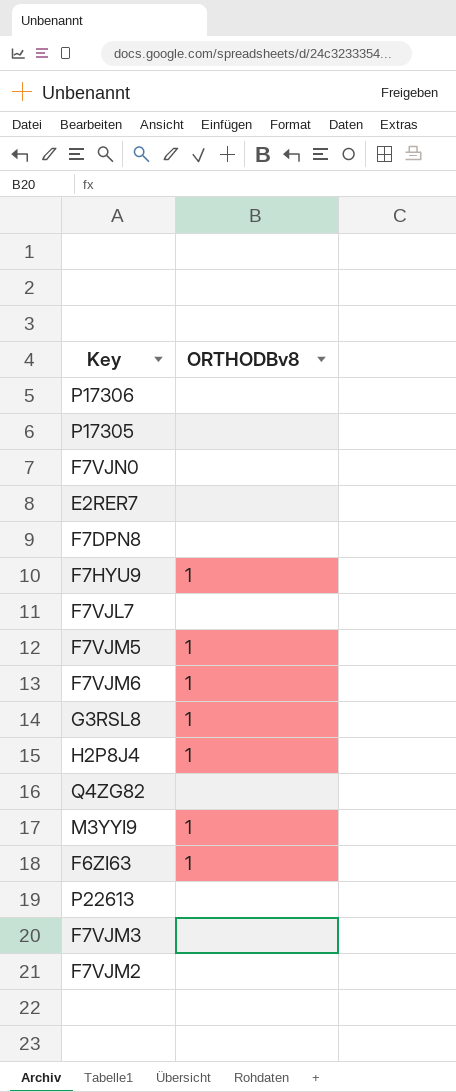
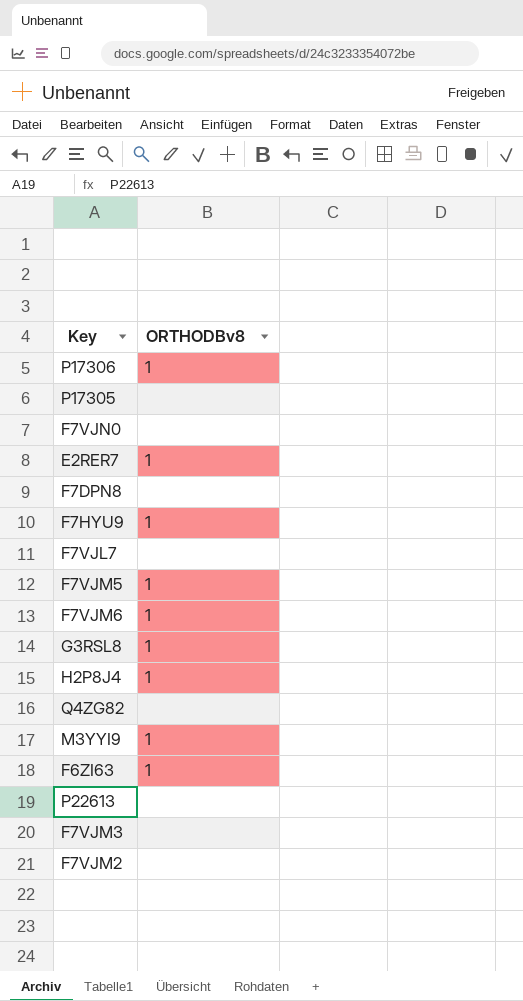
P17306 | ORTHODBv8: none -> 1
E2RER7 | ORTHODBv8: none -> 1

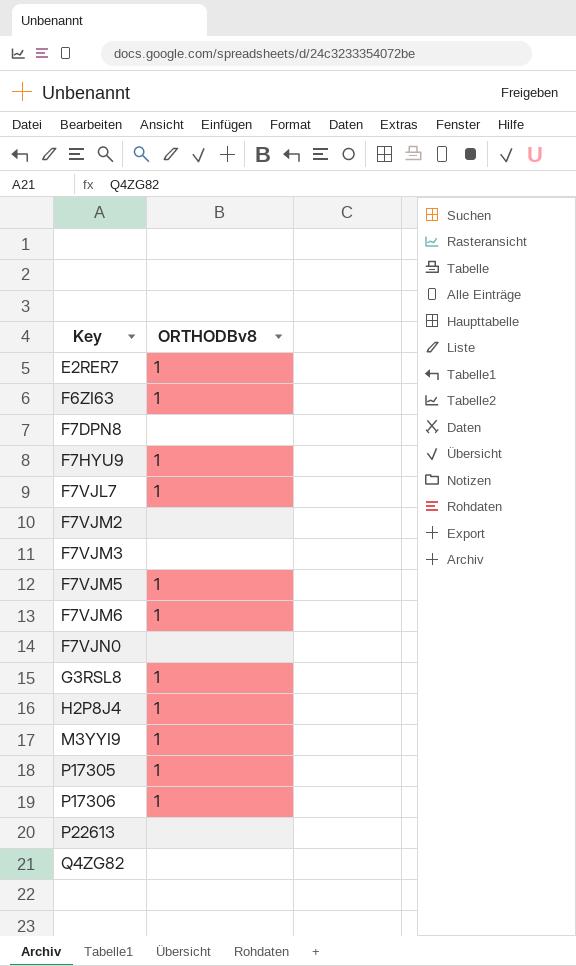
row order: none -> Key ascending
F7VJL7 | ORTHODBv8: none -> 1
P17305 | ORTHODBv8: none -> 1

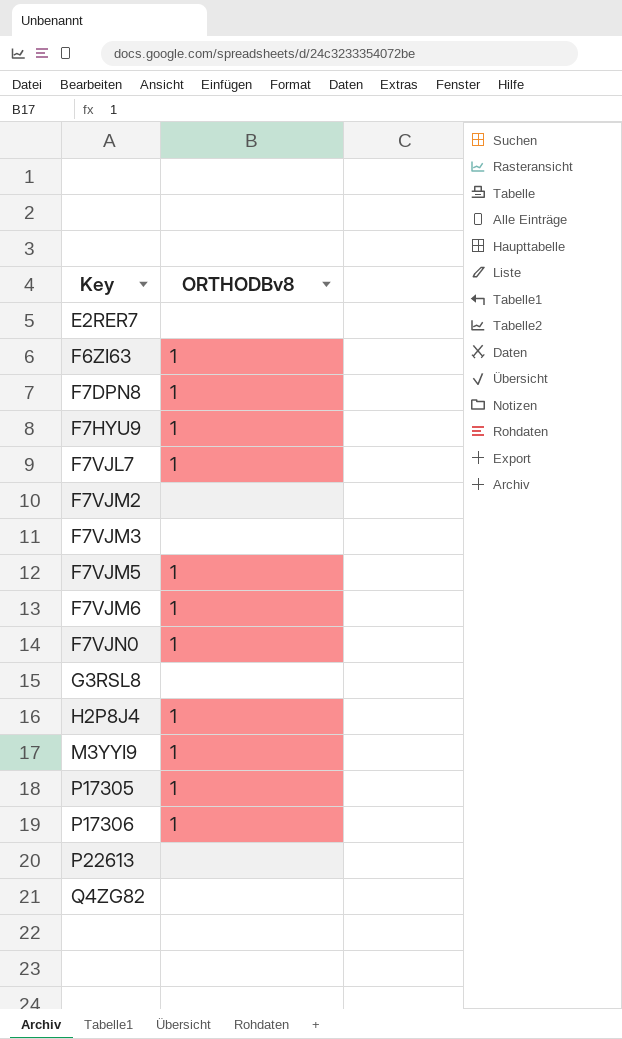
E2RER7 | ORTHODBv8: 1 -> none
F7DPN8 | ORTHODBv8: none -> 1
F7VJN0 | ORTHODBv8: none -> 1
G3RSL8 | ORTHODBv8: 1 -> none

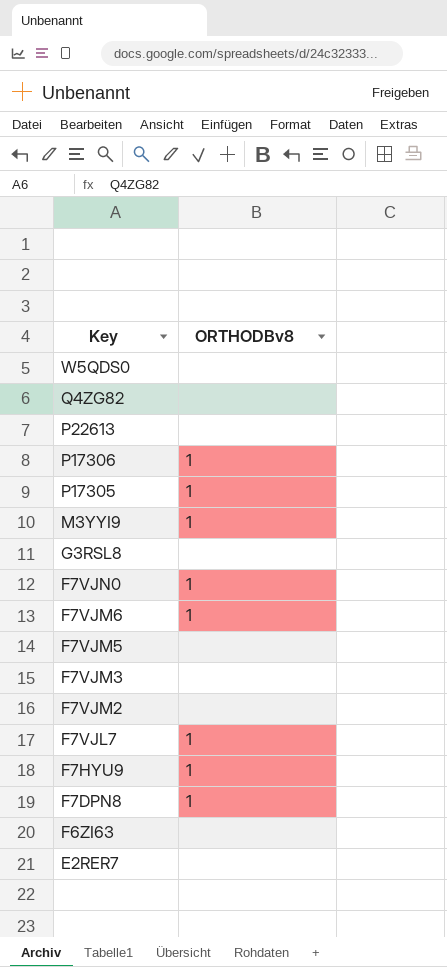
row order: Key ascending -> Key descending
row H2P8J4: 1 -> none
row W5QDS0: none -> none
F7VJM5 | ORTHODBv8: 1 -> none
F6ZI63 | ORTHODBv8: 1 -> none

